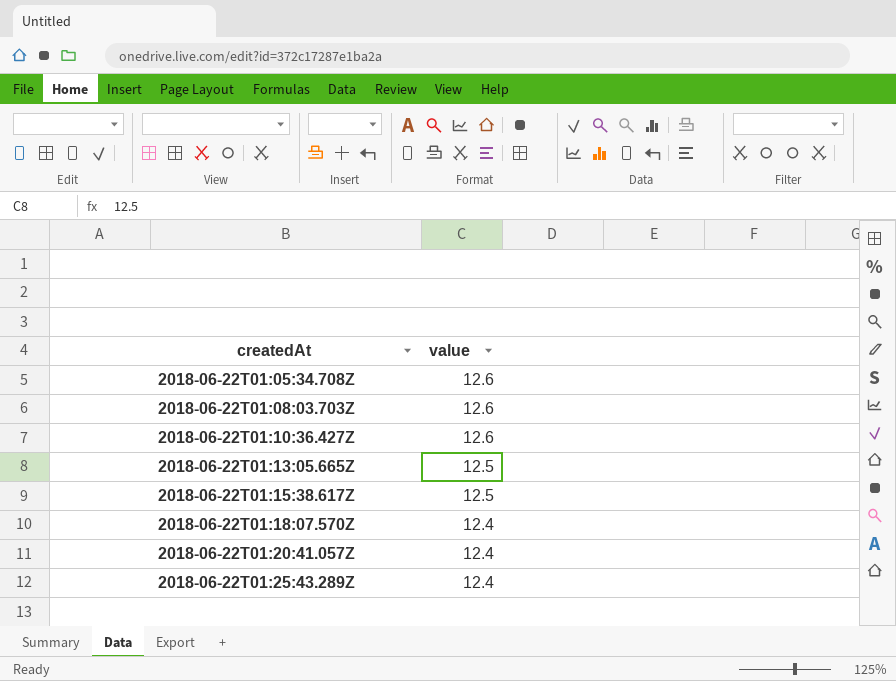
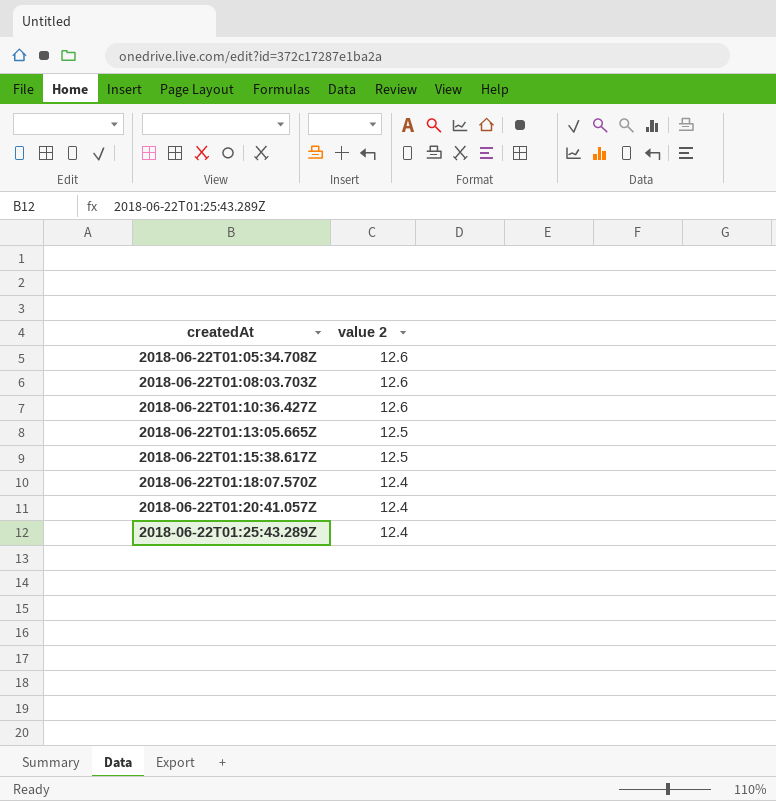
column name: value -> value 2

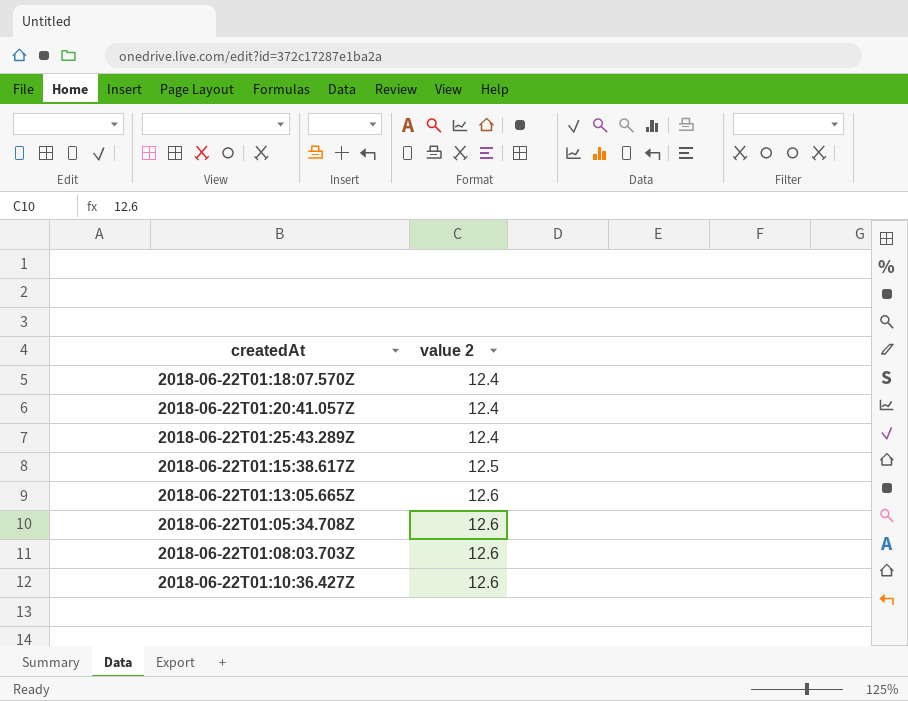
row order: createdAt ascending -> value 2 ascending
2018-06-22T01:13:05.665Z | value 2: 12.5 -> 12.6

